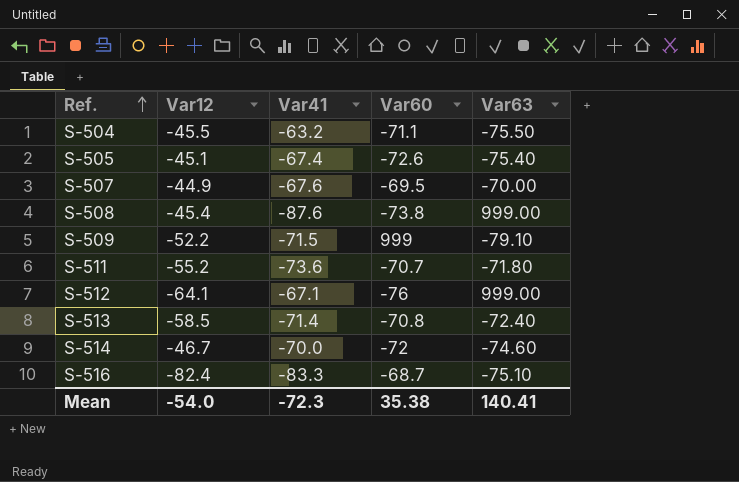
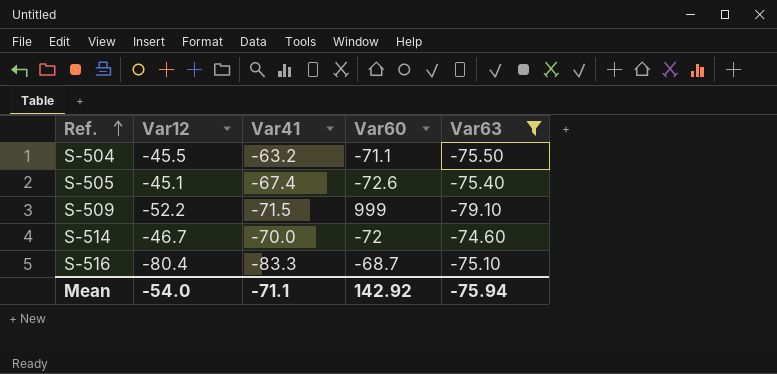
filter: none -> Var63 <= -74.60
S-516 | Var12: -82.4 -> -80.4
Mean | Var41: -72.3 -> -71.1
Mean | Var60: 35.38 -> 142.92
Mean | Var63: 140.41 -> -75.94

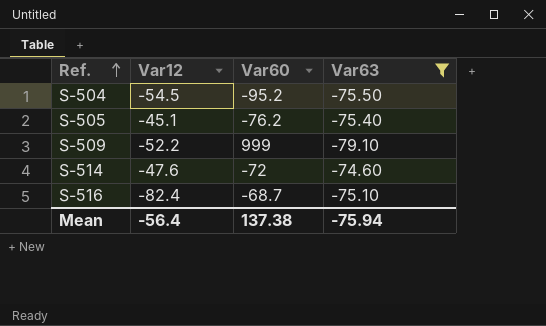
column Var41 | position: 3 -> none
S-504 | Var12: -45.5 -> -54.5
S-504 | Var60: -71.1 -> -95.2
S-505 | Var60: -72.6 -> -76.2
S-514 | Var12: -46.7 -> -47.6
S-516 | Var12: -80.4 -> -82.4
Mean | Var12: -54.0 -> -56.4
Mean | Var60: 142.92 -> 137.38

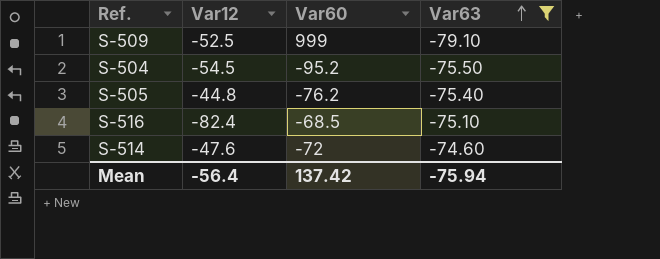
row order: Ref. ascending -> Var63 ascending
S-509 | Var12: -52.2 -> -52.5
S-505 | Var12: -45.1 -> -44.8
S-516 | Var60: -68.7 -> -68.5
Mean | Var60: 137.38 -> 137.42

